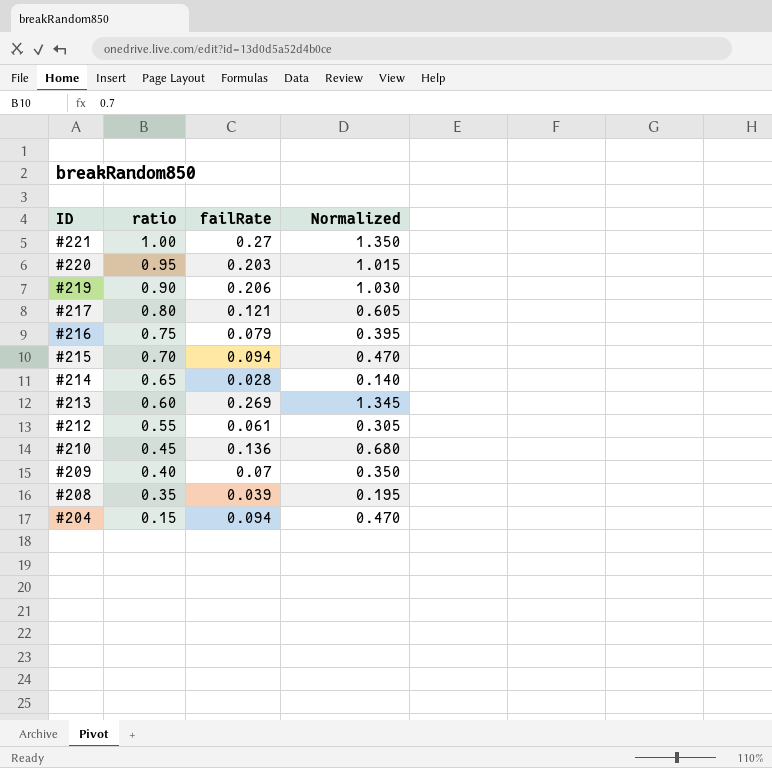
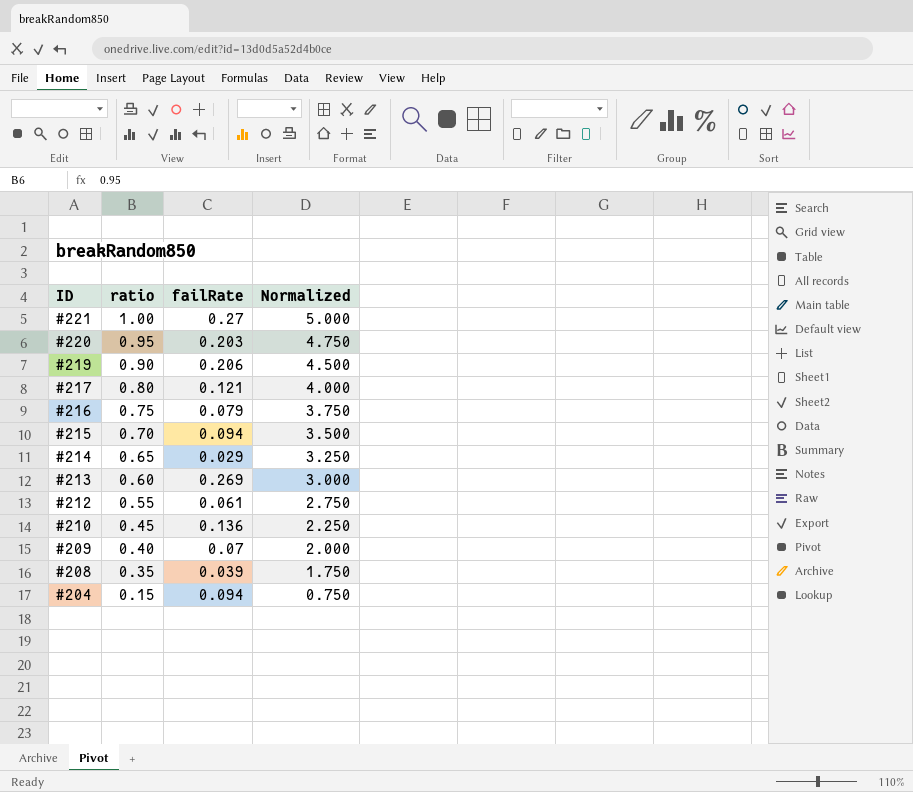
column Normalized | formula: [failRate] * 5 -> [ratio] * 5
#214 | failRate: 0.028 -> 0.029

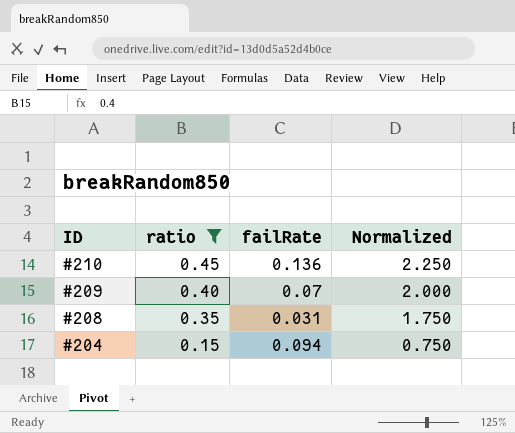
filter: none -> ratio <= 0.45
#208 | failRate: 0.039 -> 0.031

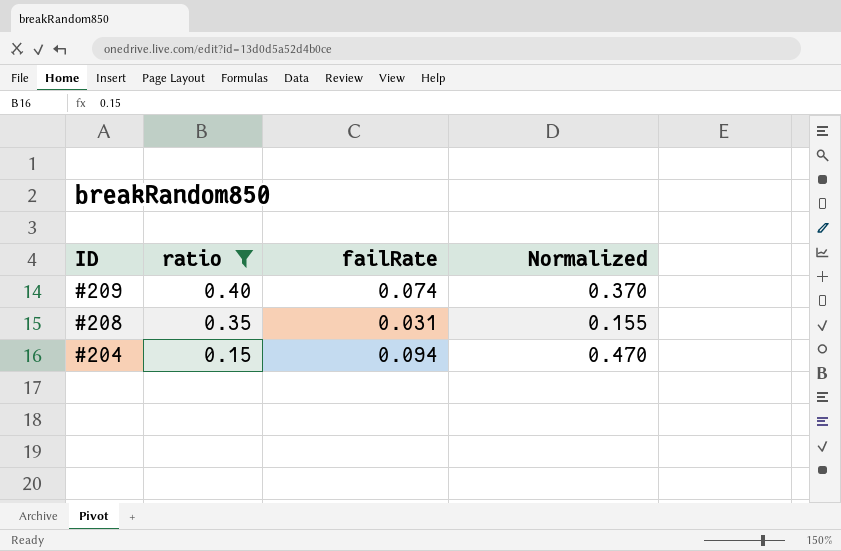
column Normalized | formula: [ratio] * 5 -> [failRate] * 5
row #210: 0.45 | 0.136 | 2.250 -> none
#209 | failRate: 0.07 -> 0.074

